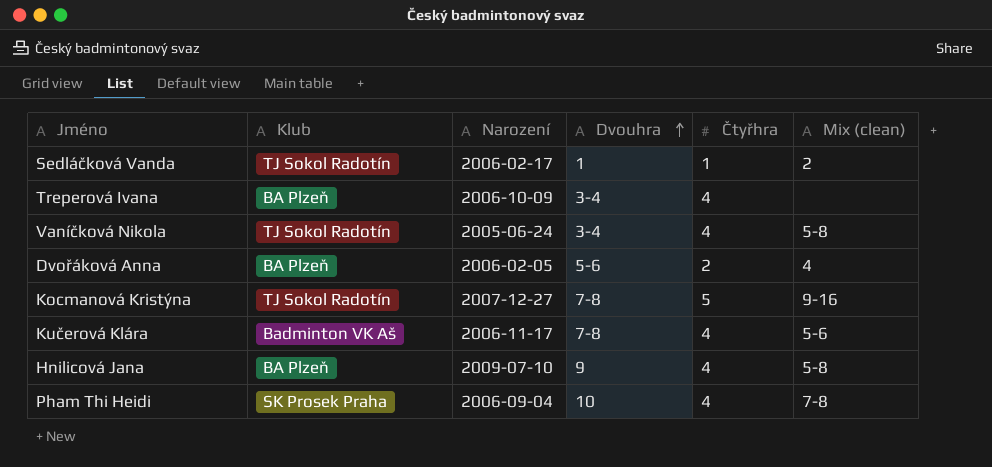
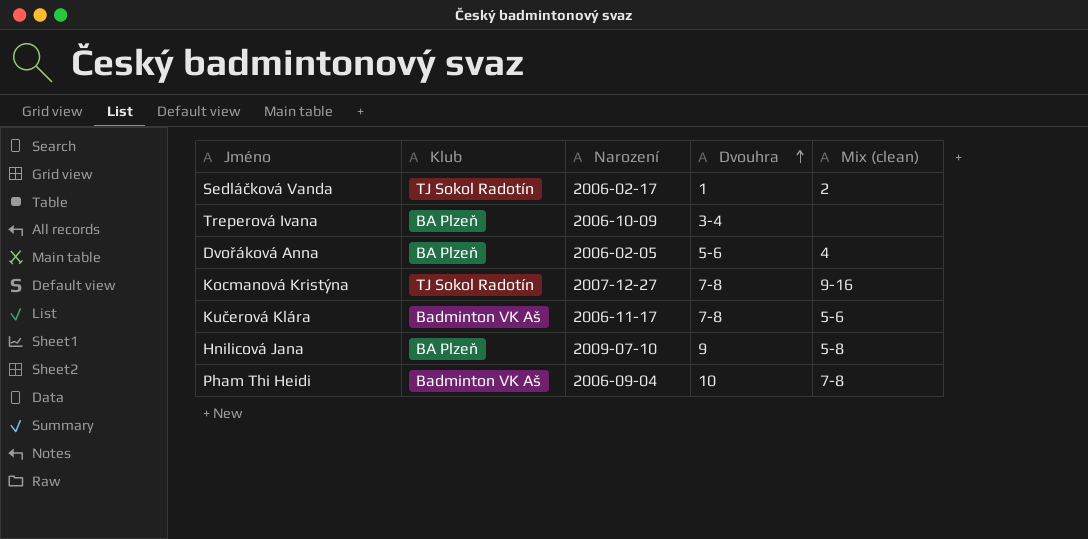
column Čtyřhra | position: 5 -> none
row Vaníčková Nikola: TJ Sokol Radotín | 2005-06-24 | 3-4 | 4 | 5-8 -> none
Pham Thi Heidi | Klub: SK Prosek Praha -> Badminton VK Aš

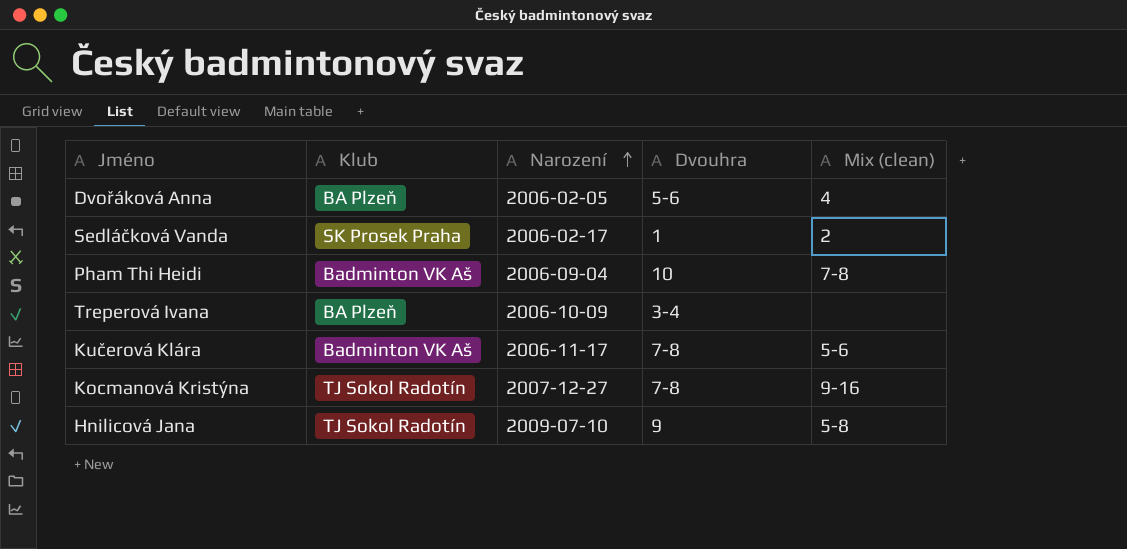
row order: Dvouhra ascending -> Narození ascending
Sedláčková Vanda | Klub: TJ Sokol Radotín -> SK Prosek Praha
Hnilicová Jana | Klub: BA Plzeň -> TJ Sokol Radotín

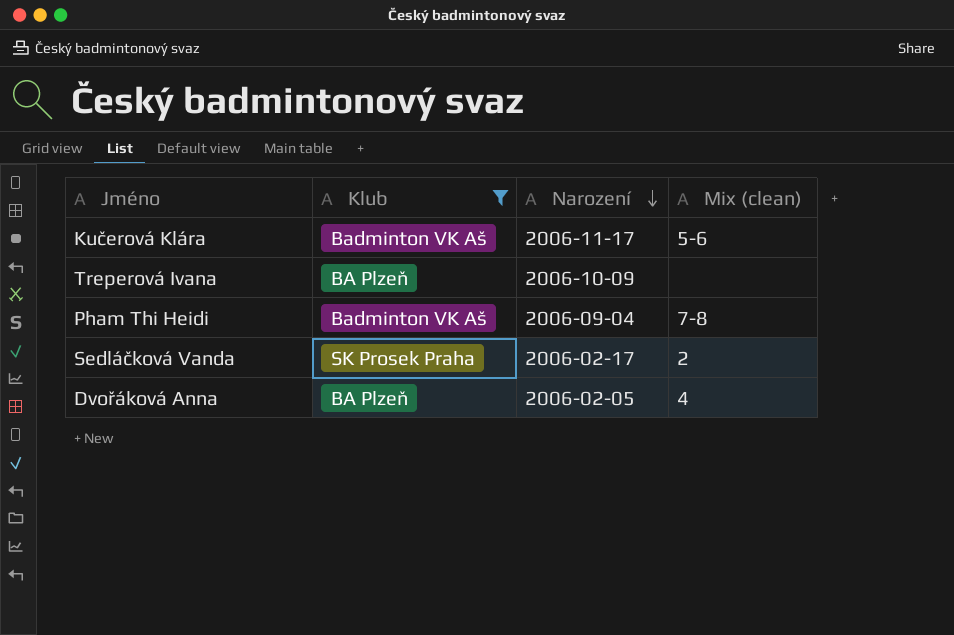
filter: none -> Klub != TJ Sokol Radotín
row order: Narození ascending -> Narození descending
column Dvouhra | position: 4 -> none

